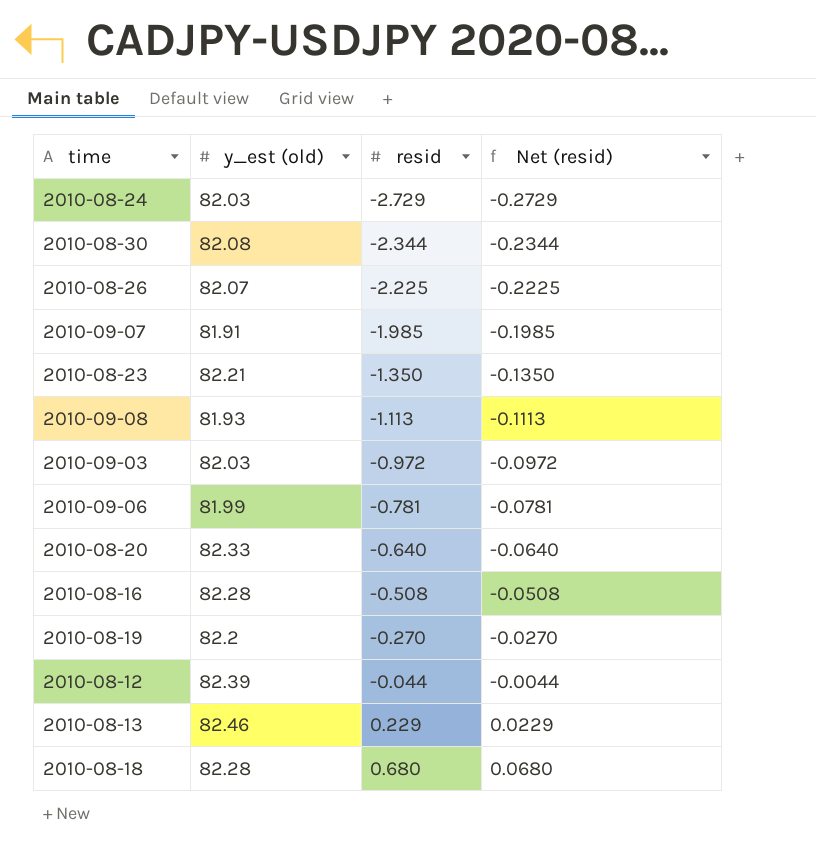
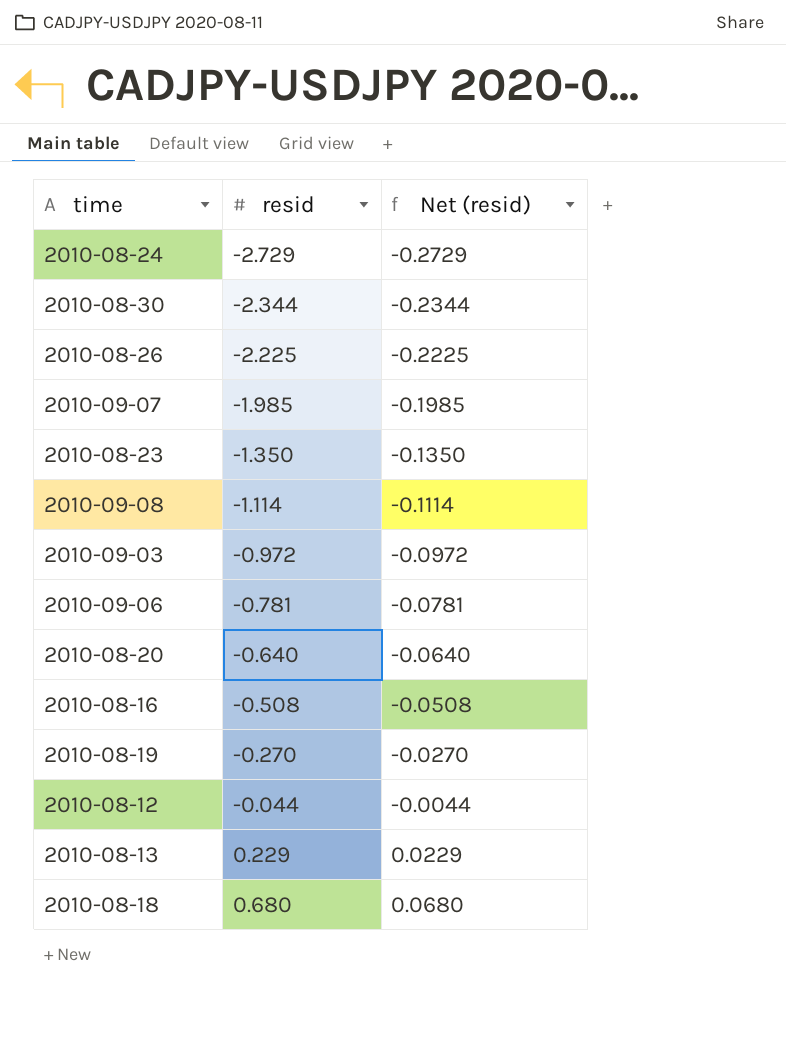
column y_est (old) | position: 2 -> none
2010-09-08 | resid: -1.113 -> -1.114
2010-09-08 | Net (resid): -0.1113 -> -0.1114

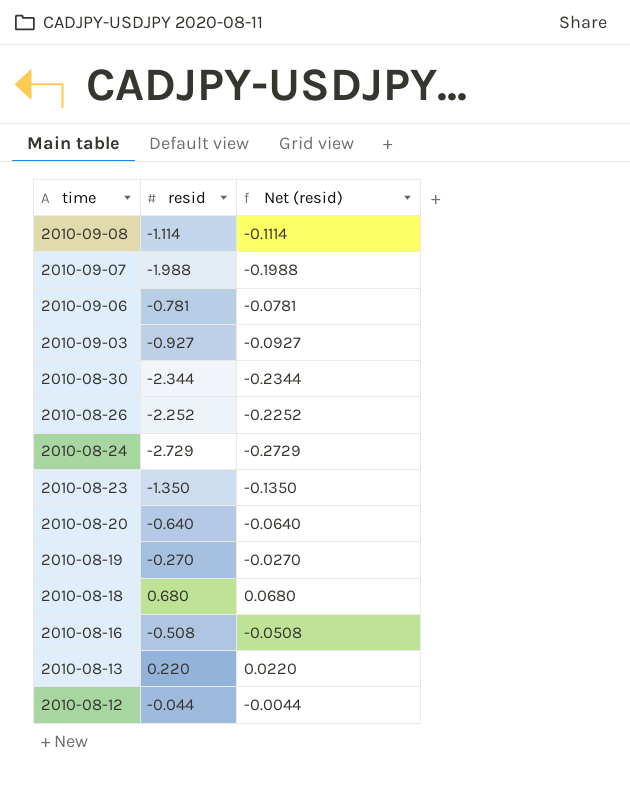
row order: resid ascending -> time descending
2010-09-07 | resid: -1.985 -> -1.988
2010-09-07 | Net (resid): -0.1985 -> -0.1988
2010-09-03 | resid: -0.972 -> -0.927
2010-09-03 | Net (resid): -0.0972 -> -0.0927
2010-08-26 | resid: -2.225 -> -2.252
2010-08-26 | Net (resid): -0.2225 -> -0.2252
2010-08-13 | resid: 0.229 -> 0.220
2010-08-13 | Net (resid): 0.0229 -> 0.0220

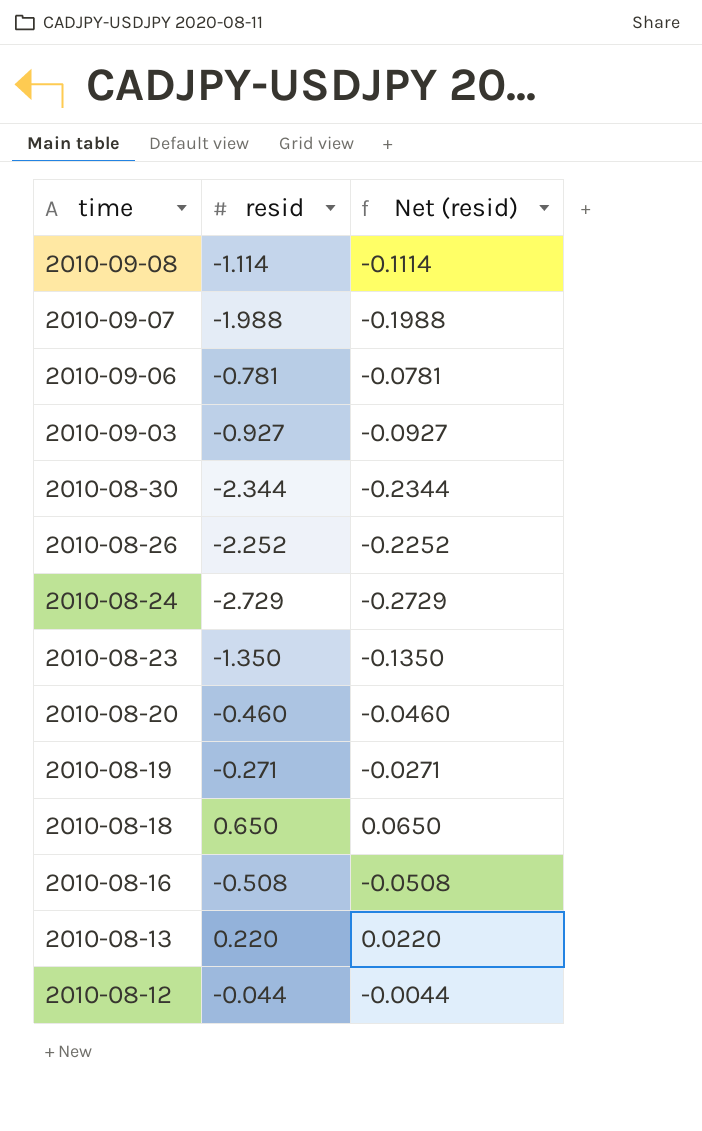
2010-08-20 | resid: -0.640 -> -0.460
2010-08-20 | Net (resid): -0.0640 -> -0.0460
2010-08-19 | resid: -0.270 -> -0.271
2010-08-19 | Net (resid): -0.0270 -> -0.0271
2010-08-18 | resid: 0.680 -> 0.650
2010-08-18 | Net (resid): 0.0680 -> 0.0650

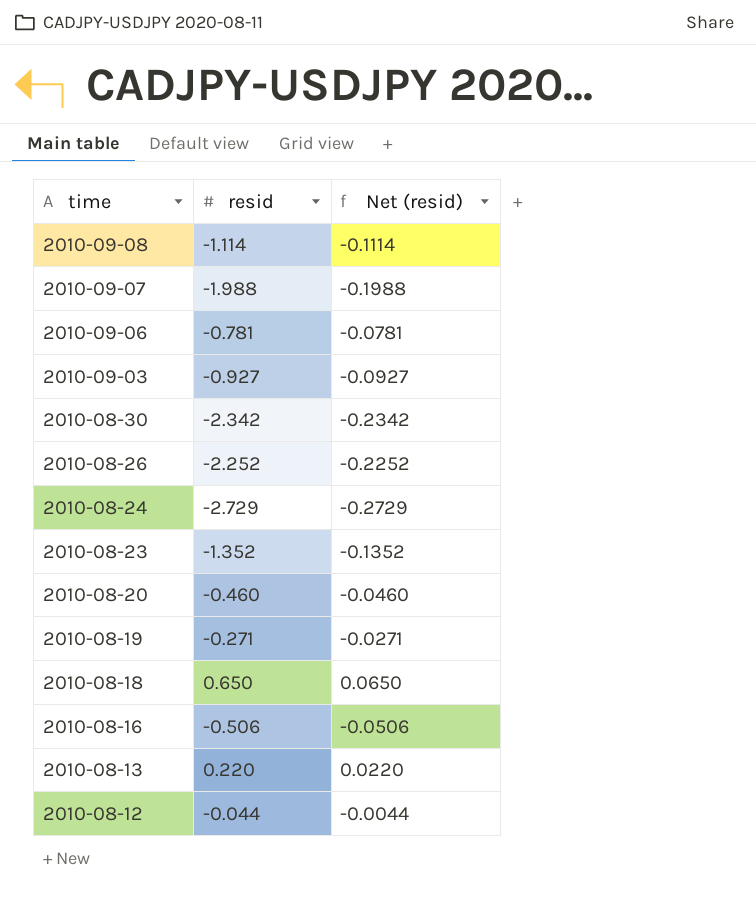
2010-08-30 | resid: -2.344 -> -2.342
2010-08-30 | Net (resid): -0.2344 -> -0.2342
2010-08-23 | resid: -1.350 -> -1.352
2010-08-23 | Net (resid): -0.1350 -> -0.1352
2010-08-16 | resid: -0.508 -> -0.506
2010-08-16 | Net (resid): -0.0508 -> -0.0506

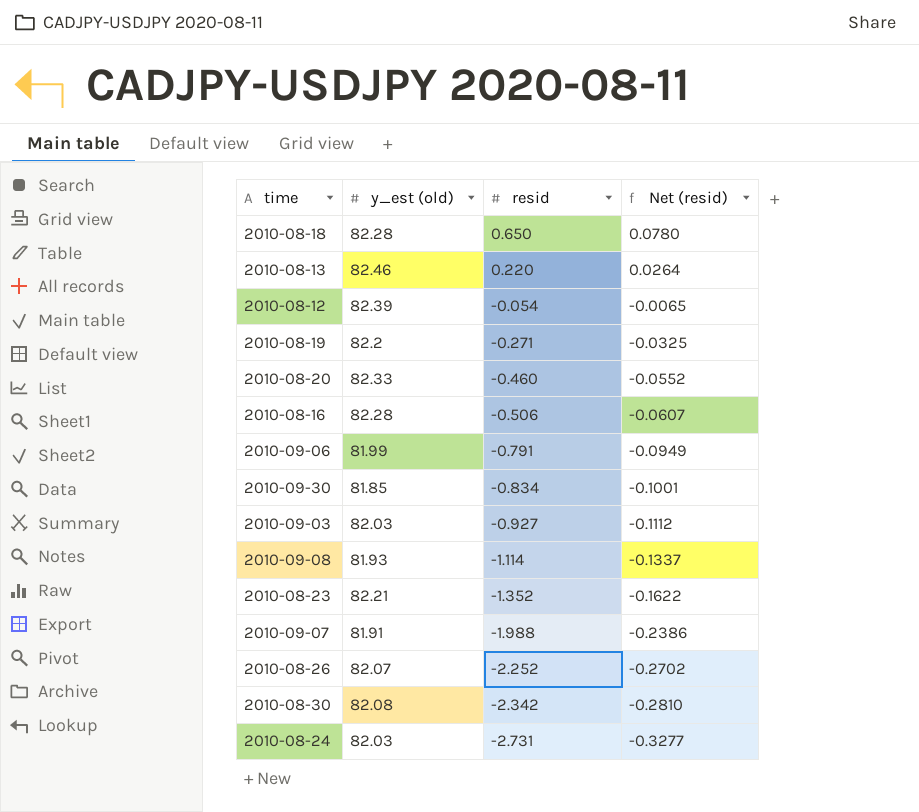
row order: time descending -> resid descending
column y_est (old) | position: none -> 2
column Net (resid) | formula: [resid] * 0.1 -> [resid] * 0.12
2010-08-12 | resid: -0.044 -> -0.054
2010-09-06 | resid: -0.781 -> -0.791
row 2010-09-30: none -> 81.85 | -0.834 | -0.1001
2010-08-24 | resid: -2.729 -> -2.731

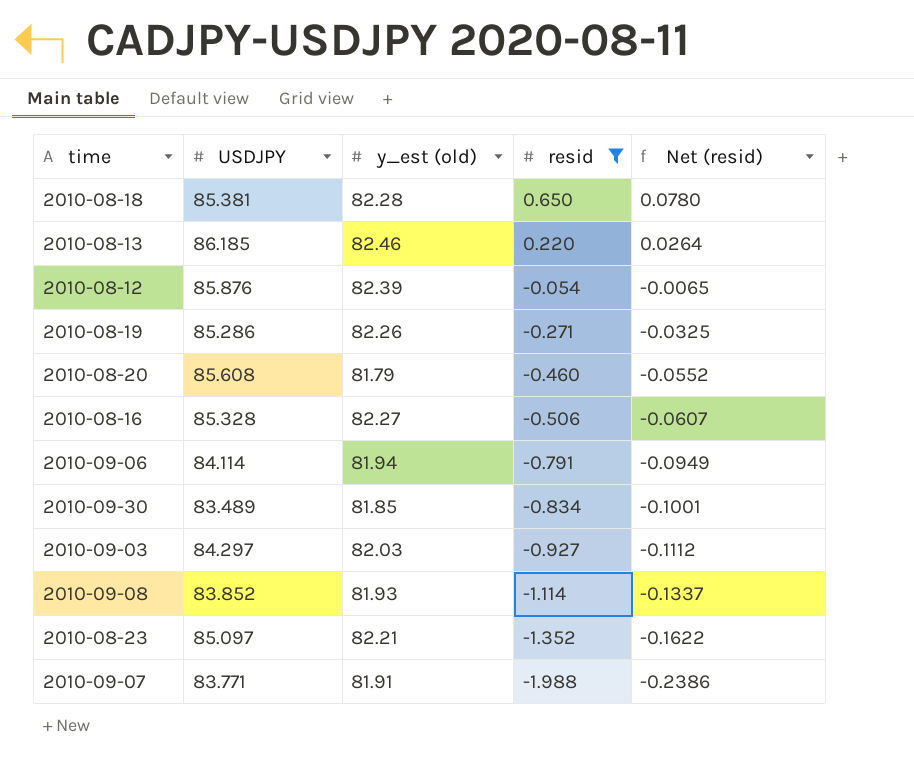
filter: none -> resid >= -1.988
column USDJPY | position: none -> 2
2010-08-19 | y_est (old): 82.2 -> 82.26
2010-08-20 | y_est (old): 82.33 -> 81.79
2010-08-16 | y_est (old): 82.28 -> 82.27
2010-09-06 | y_est (old): 81.99 -> 81.94

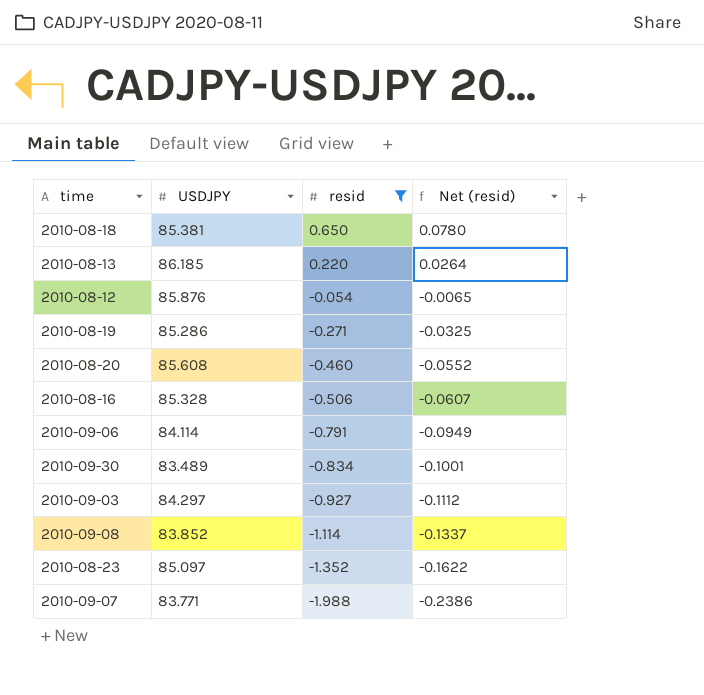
column y_est (old) | position: 3 -> none

